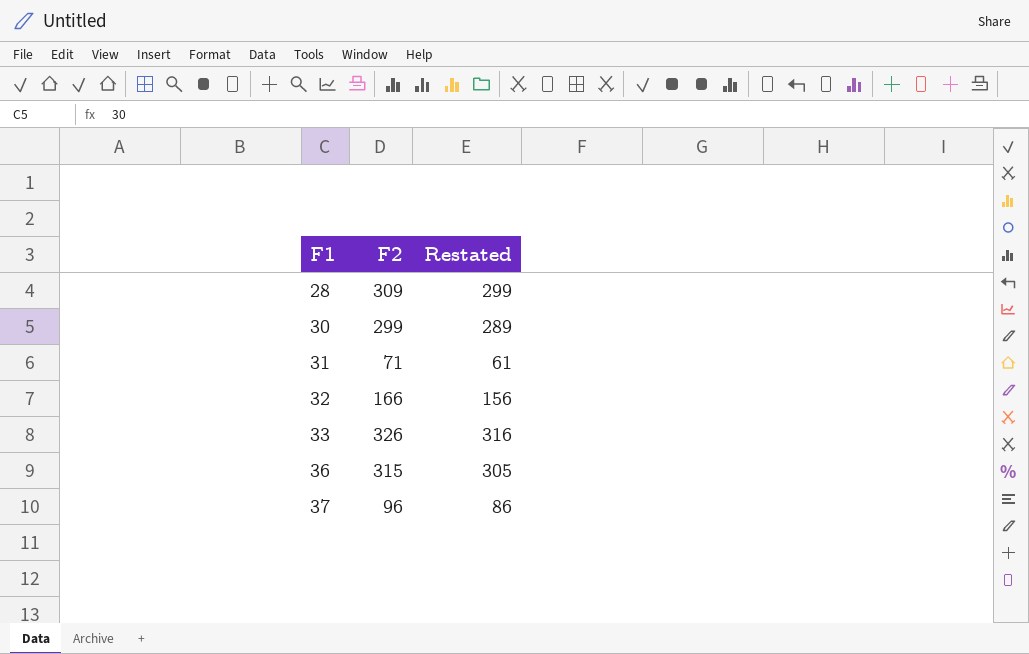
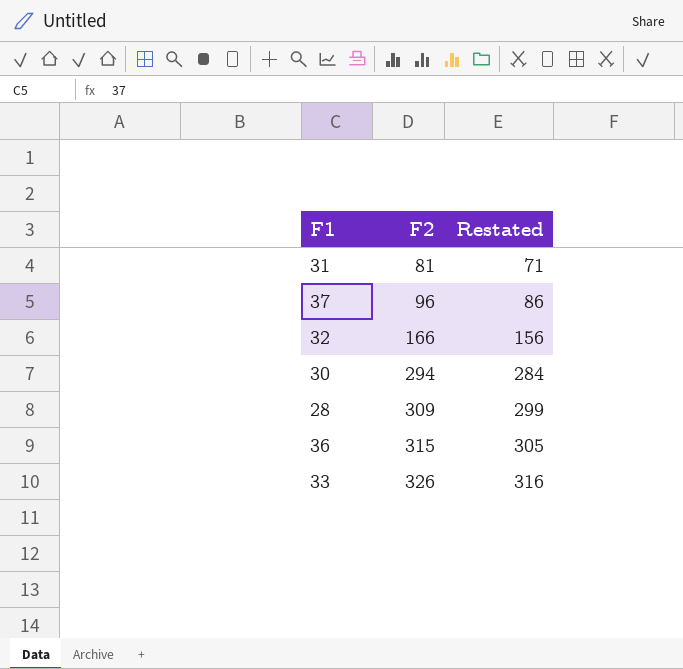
row order: F1 ascending -> F2 ascending
31 | F2: 71 -> 81
31 | Restated: 61 -> 71
30 | F2: 299 -> 294
30 | Restated: 289 -> 284

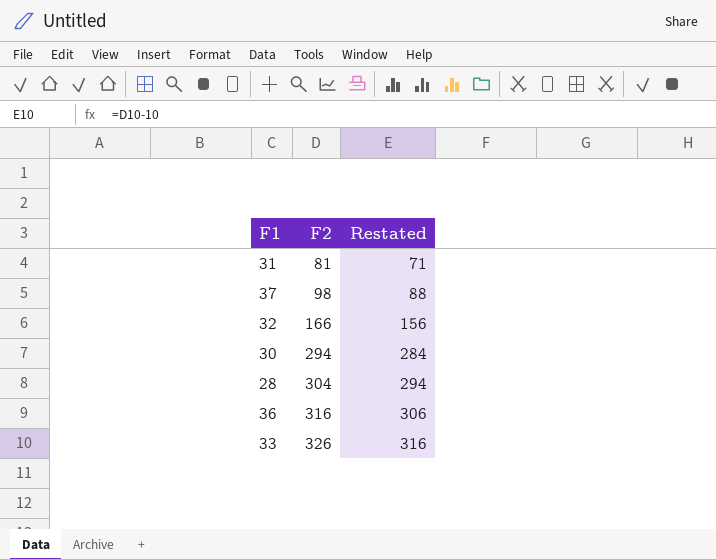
37 | F2: 96 -> 98
37 | Restated: 86 -> 88
28 | F2: 309 -> 304
28 | Restated: 299 -> 294
36 | F2: 315 -> 316
36 | Restated: 305 -> 306

